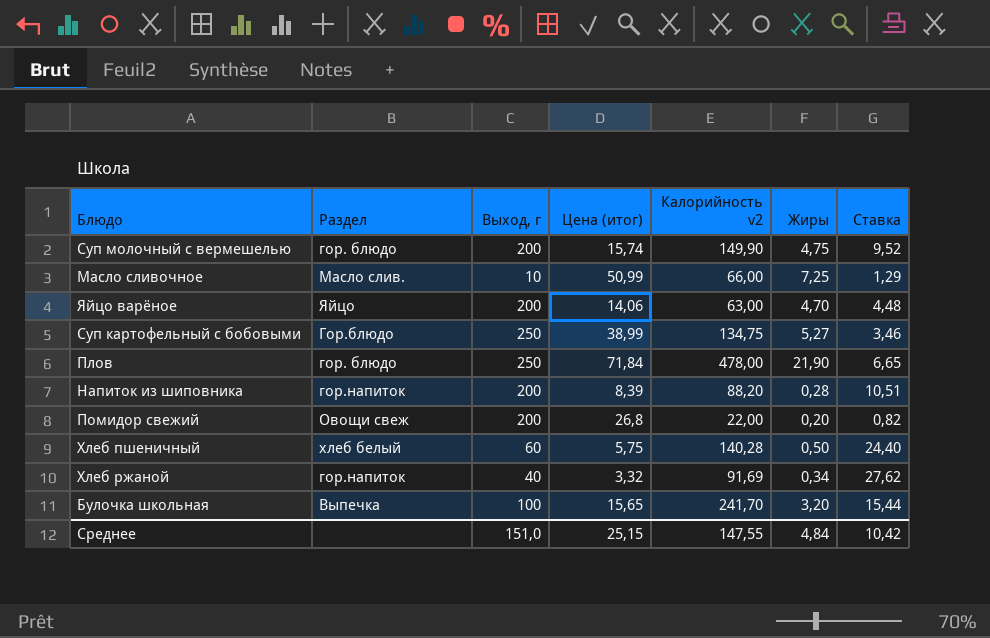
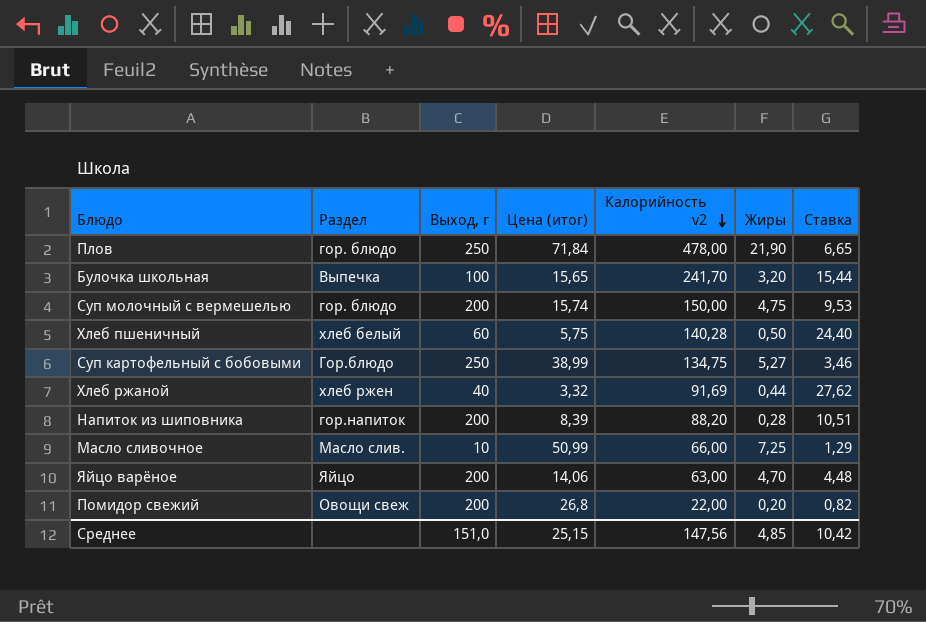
row order: none -> Калорийность v2 descending
Суп молочный с вермешелью | Калорийность v2: 149,90 -> 150,00
Суп молочный с вермешелью | Ставка: 9,52 -> 9,53
Хлеб ржаной | Раздел: гор.напиток -> хлеб ржен
Хлеб ржаной | Жиры: 0,34 -> 0,44
Среднее | Калорийность v2: 147,55 -> 147,56
Среднее | Жиры: 4,84 -> 4,85

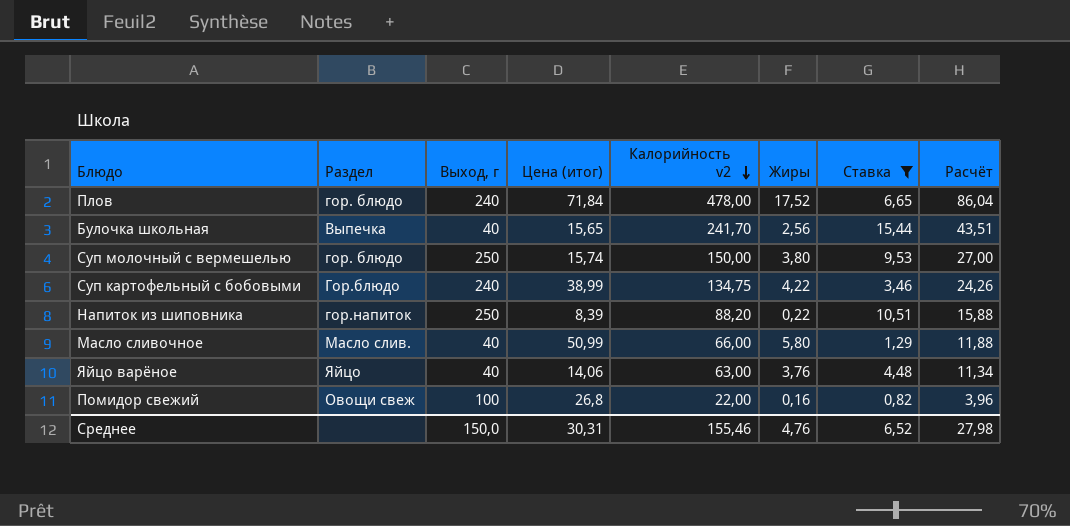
filter: none -> Ставка <= 15,44
column Расчёт | formula: none -> [Калорийность v2] * 0,18
Плов | Выход, г: 250 -> 240
Плов | Жиры: 21,90 -> 17,52
Булочка школьная | Выход, г: 100 -> 40
Булочка школьная | Жиры: 3,20 -> 2,56
Суп молочный с вермешелью | Выход, г: 200 -> 250
Суп молочный с вермешелью | Жиры: 4,75 -> 3,80
Суп картофельный с бобовыми | Выход, г: 250 -> 240
Суп картофельный с бобовыми | Жиры: 5,27 -> 4,22
Напиток из шиповника | Выход, г: 200 -> 250
Напиток из шиповника | Жиры: 0,28 -> 0,22
Масло сливочное | Выход, г: 10 -> 40
Масло сливочное | Жиры: 7,25 -> 5,80
Яйцо варёное | Выход, г: 200 -> 40
Яйцо варёное | Жиры: 4,70 -> 3,76
Помидор свежий | Выход, г: 200 -> 100
Помидор свежий | Жиры: 0,20 -> 0,16
Среднее | Выход, г: 151,0 -> 150,0
Среднее | Цена (итог): 25,15 -> 30,31
Среднее | Калорийность v2: 147,56 -> 155,46
Среднее | Жиры: 4,85 -> 4,76
Среднее | Ставка: 10,42 -> 6,52

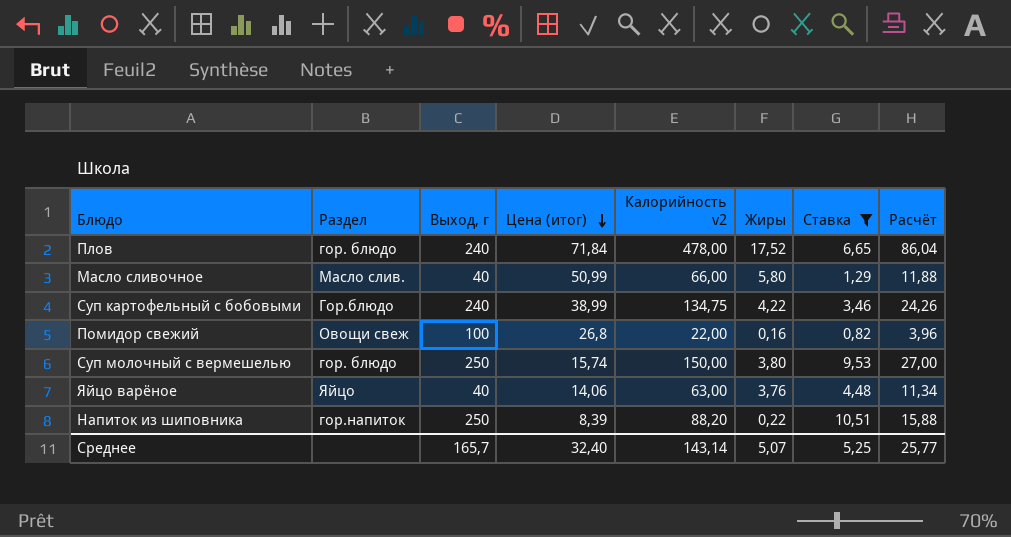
row order: Калорийность v2 descending -> Цена (итог) descending
row Булочка школьная: Выпечка | 40 | 15,65 | 241,70 | 2,56 | 15,44 | 43,51 -> none
Среднее | Выход, г: 150,0 -> 165,7
Среднее | Цена (итог): 30,31 -> 32,40
Среднее | Калорийность v2: 155,46 -> 143,14
Среднее | Жиры: 4,76 -> 5,07
Среднее | Ставка: 6,52 -> 5,25
Среднее | Расчёт: 27,98 -> 25,77

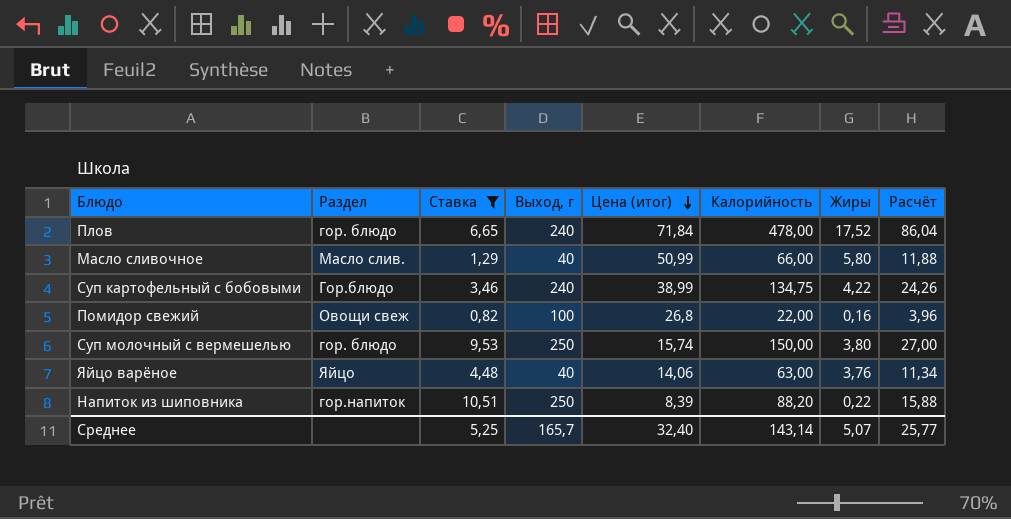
column Ставка | position: 7 -> 3
column name: Калорийность v2 -> Калорийность

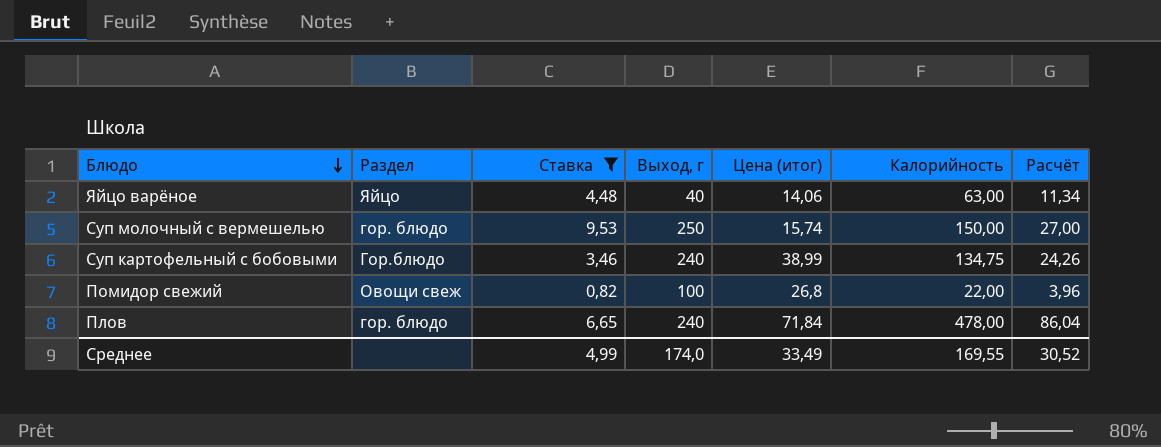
row order: Цена (итог) descending -> Блюдо descending
column Жиры | position: 7 -> none
row Масло сливочное: Масло слив. | 1,29 | 40 | 50,99 | 66,00 | 5,80 | 11,88 -> none
row Напиток из шиповника: гор.напиток | 10,51 | 250 | 8,39 | 88,20 | 0,22 | 15,88 -> none
Среднее | Ставка: 5,25 -> 4,99
Среднее | Выход, г: 165,7 -> 174,0
Среднее | Цена (итог): 32,40 -> 33,49
Среднее | Калорийность: 143,14 -> 169,55
Среднее | Расчёт: 25,77 -> 30,52

